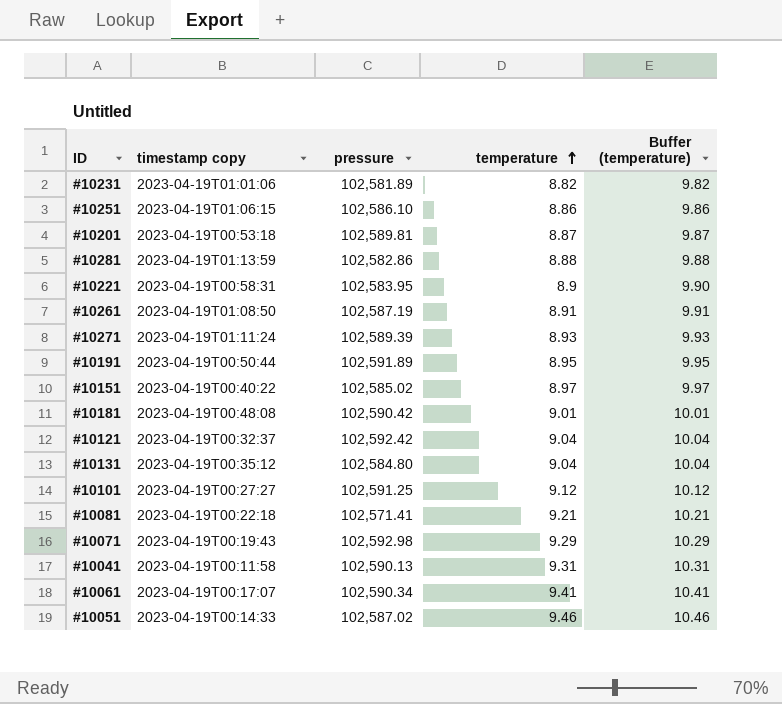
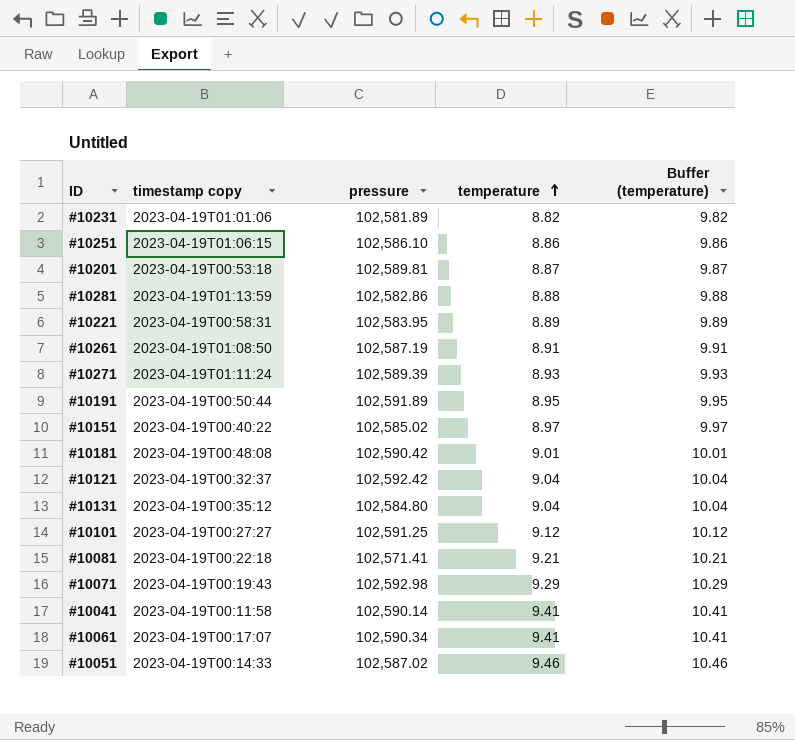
#10221 | temperature: 8.9 -> 8.89
#10221 | Buffer (temperature): 9.90 -> 9.89
#10041 | pressure: 102,590.13 -> 102,590.14
#10041 | temperature: 9.31 -> 9.41
#10041 | Buffer (temperature): 10.31 -> 10.41

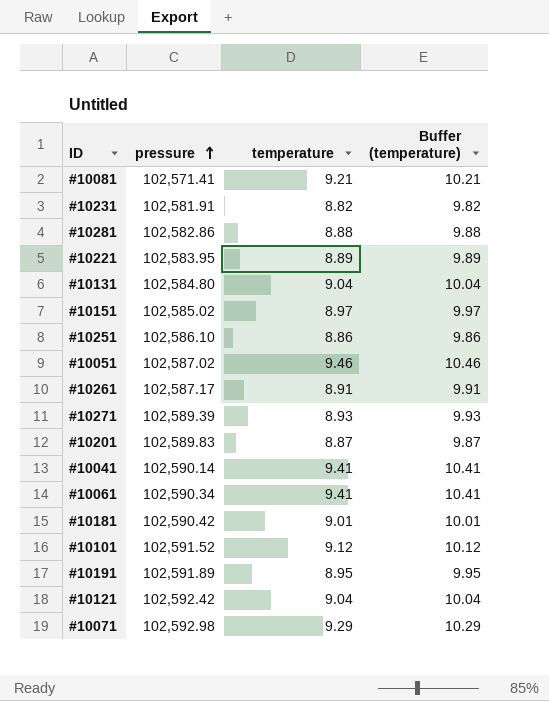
row order: temperature ascending -> pressure ascending
column timestamp copy | position: 2 -> none
#10231 | pressure: 102,581.89 -> 102,581.91
#10261 | pressure: 102,587.19 -> 102,587.17
#10201 | pressure: 102,589.81 -> 102,589.83
#10101 | pressure: 102,591.25 -> 102,591.52

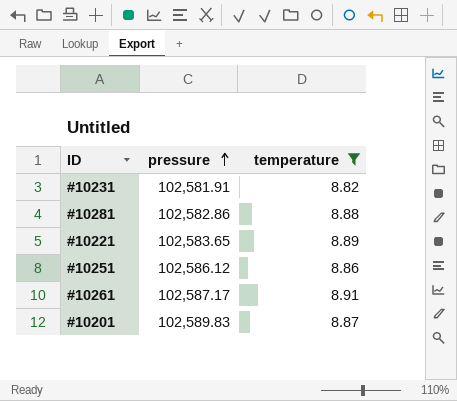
filter: none -> temperature <= 8.91
column Buffer (temperature) | formula: [temperature] + 1 -> none
#10221 | pressure: 102,583.95 -> 102,583.65
#10251 | pressure: 102,586.10 -> 102,586.12

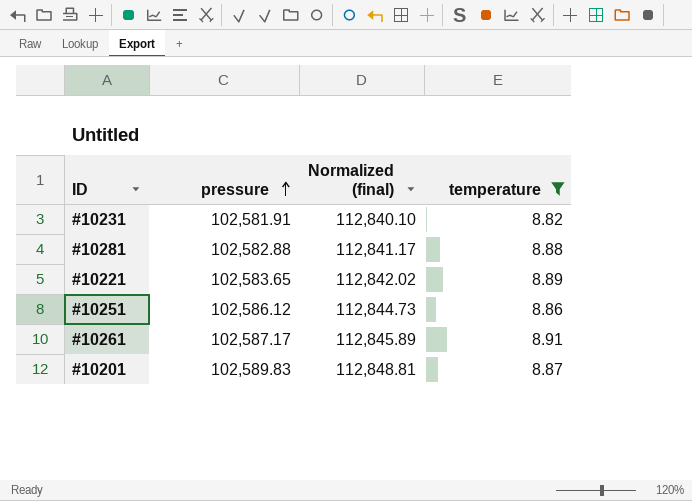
column Normalized (final) | formula: none -> [pressure] * 1.1
#10281 | pressure: 102,582.86 -> 102,582.88

